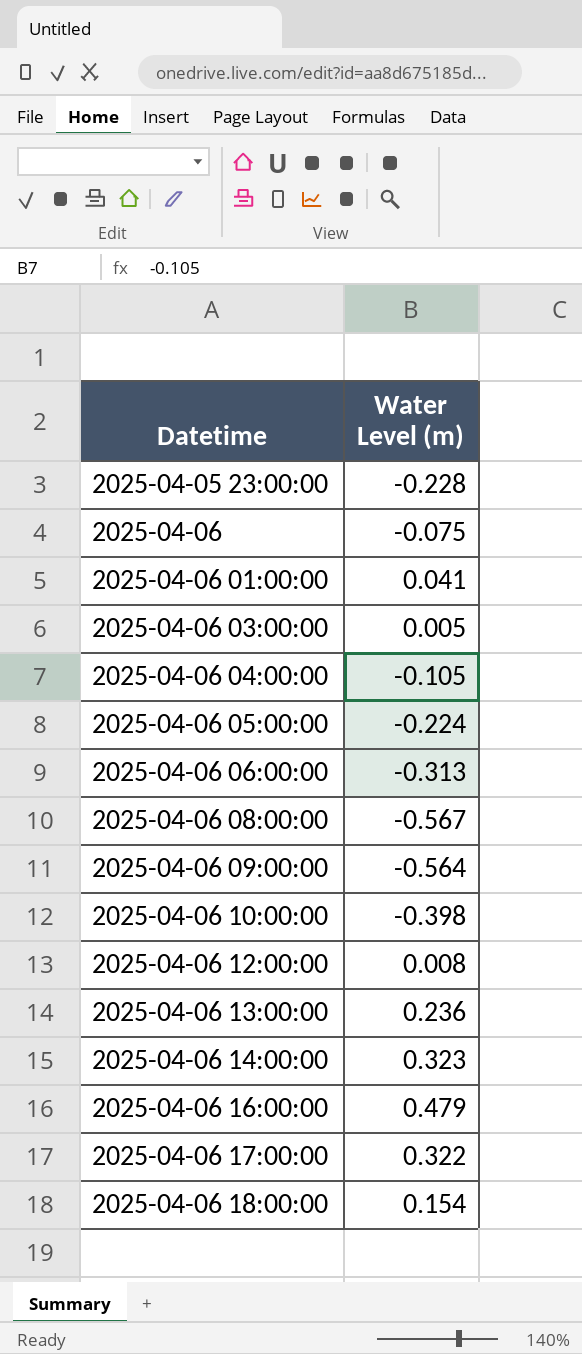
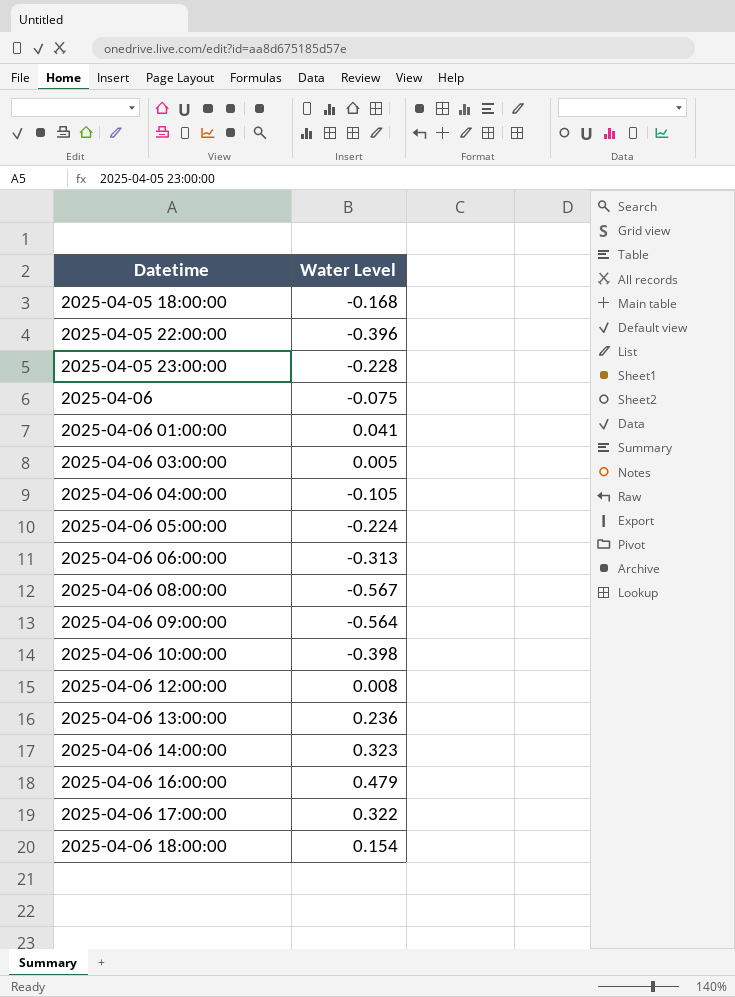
column name: Water Level (m) -> Water Level
row 2025-04-05 18:00:00: none -> -0.168
row 2025-04-05 22:00:00: none -> -0.396

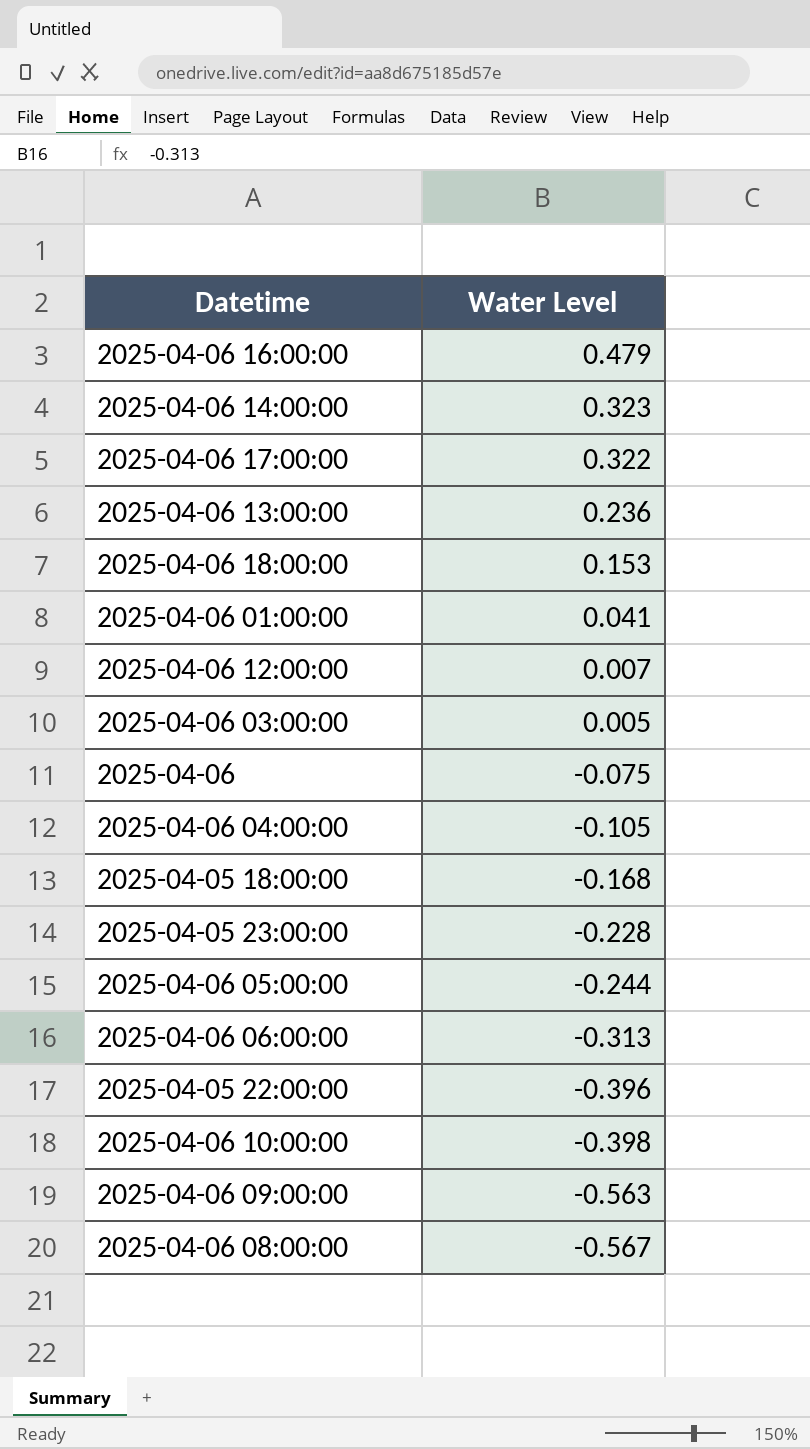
row order: Datetime ascending -> Water Level descending
2025-04-06 18:00:00 | Water Level: 0.154 -> 0.153
2025-04-06 12:00:00 | Water Level: 0.008 -> 0.007
2025-04-06 05:00:00 | Water Level: -0.224 -> -0.244
2025-04-06 09:00:00 | Water Level: -0.564 -> -0.563

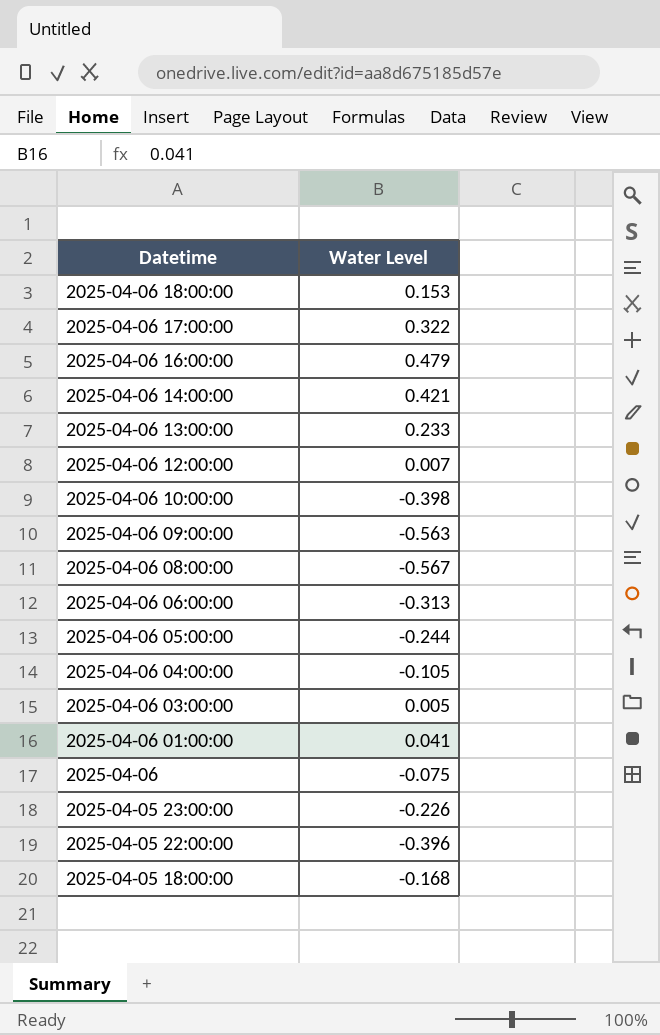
row order: Water Level descending -> Datetime descending
2025-04-06 14:00:00 | Water Level: 0.323 -> 0.421
2025-04-06 13:00:00 | Water Level: 0.236 -> 0.233
2025-04-05 23:00:00 | Water Level: -0.228 -> -0.226

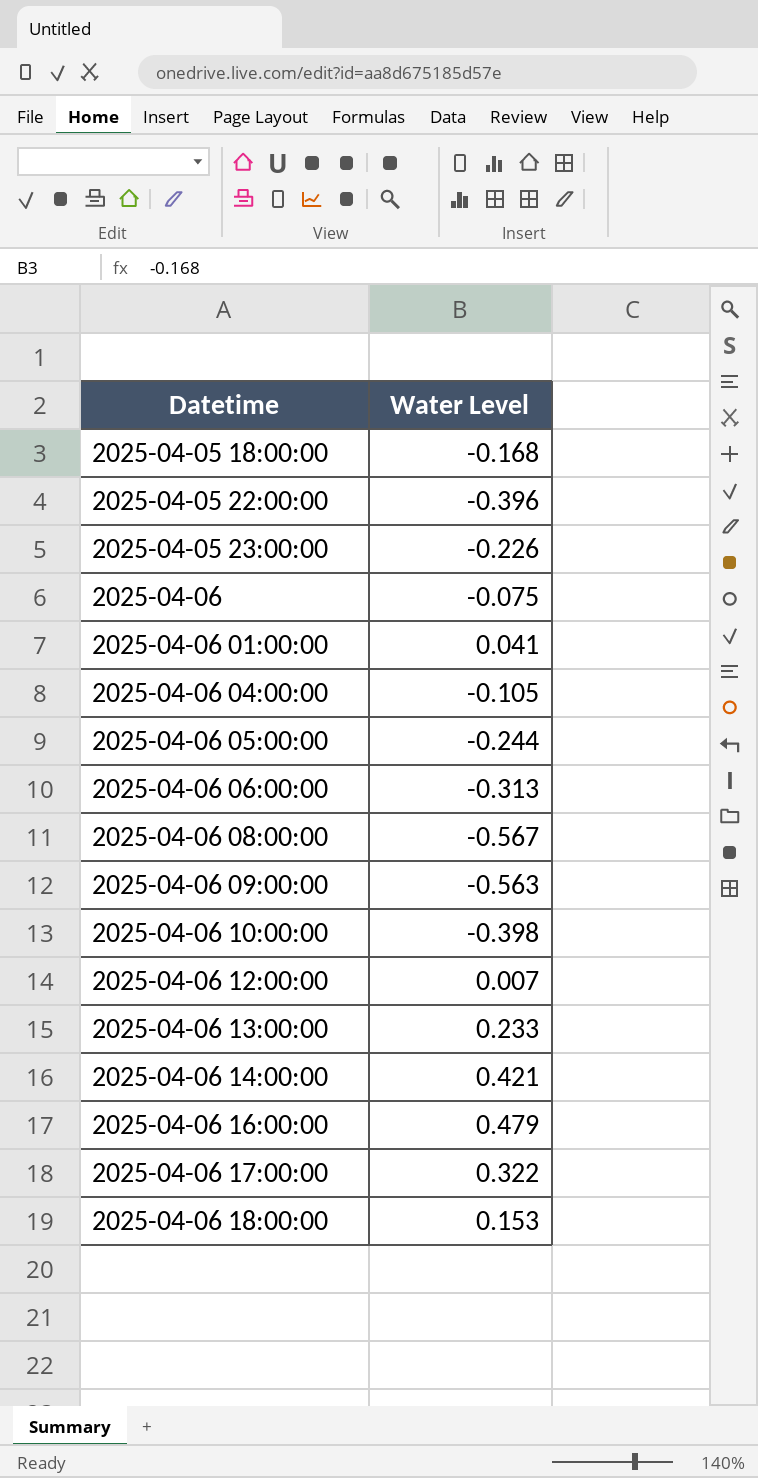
row order: Datetime descending -> Datetime ascending
row 2025-04-06 03:00:00: 0.005 -> none

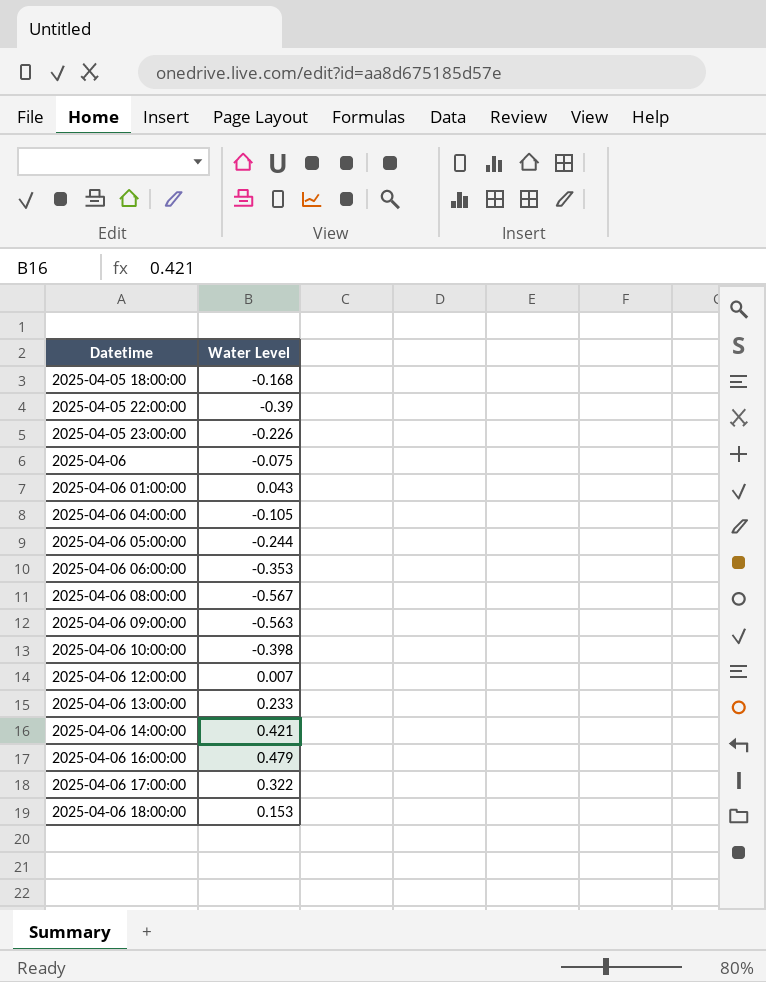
2025-04-05 22:00:00 | Water Level: -0.396 -> -0.39
2025-04-06 01:00:00 | Water Level: 0.041 -> 0.043
2025-04-06 06:00:00 | Water Level: -0.313 -> -0.353

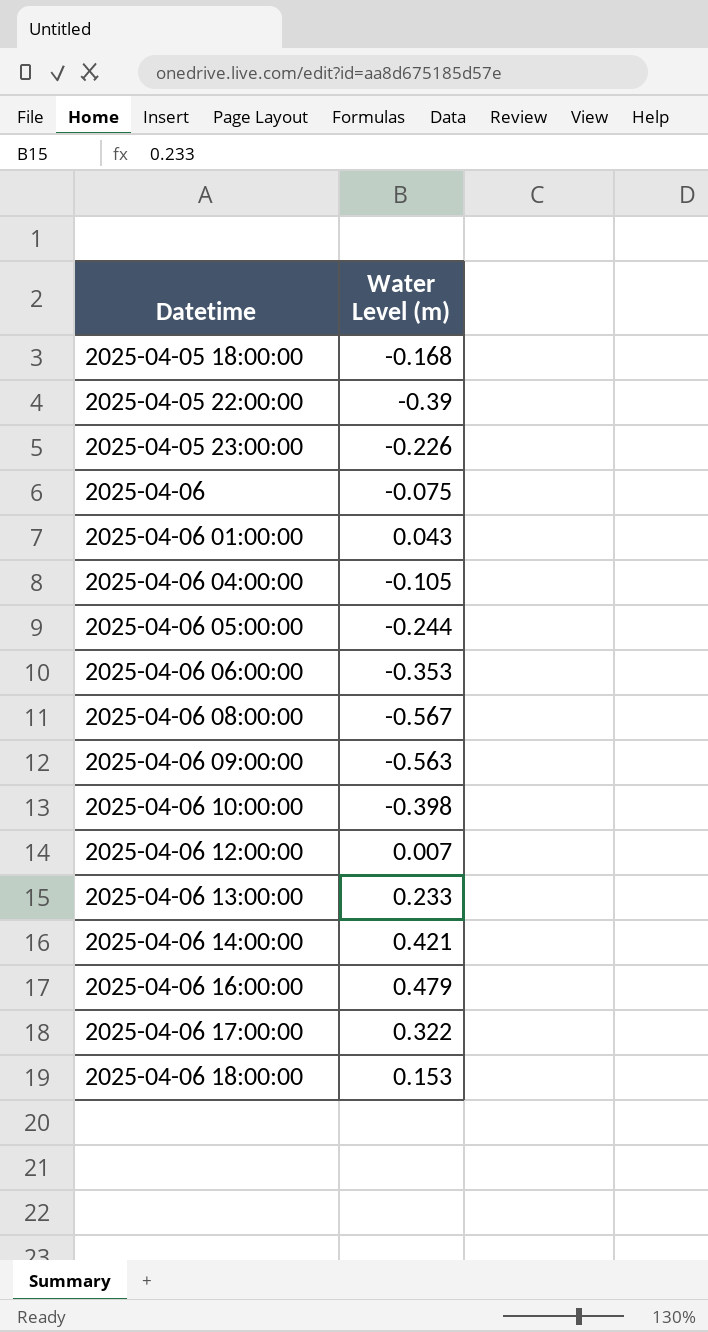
column name: Water Level -> Water Level (m)

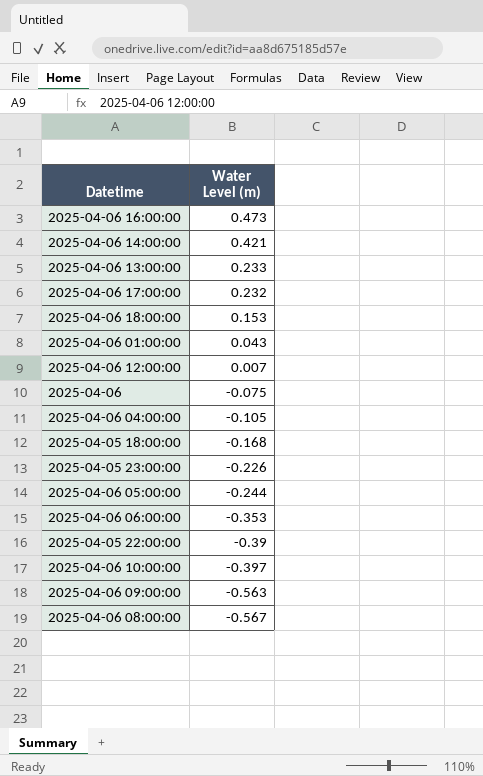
row order: Datetime ascending -> Water Level (m) descending
2025-04-06 16:00:00 | Water Level (m): 0.479 -> 0.473
2025-04-06 17:00:00 | Water Level (m): 0.322 -> 0.232
2025-04-06 10:00:00 | Water Level (m): -0.398 -> -0.397

